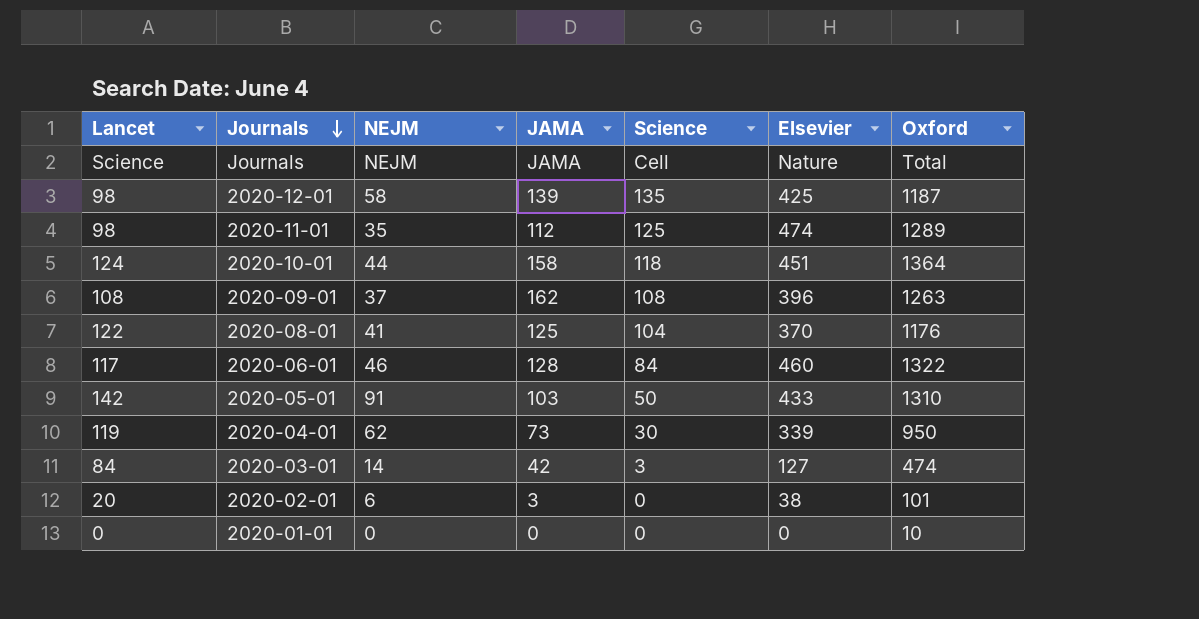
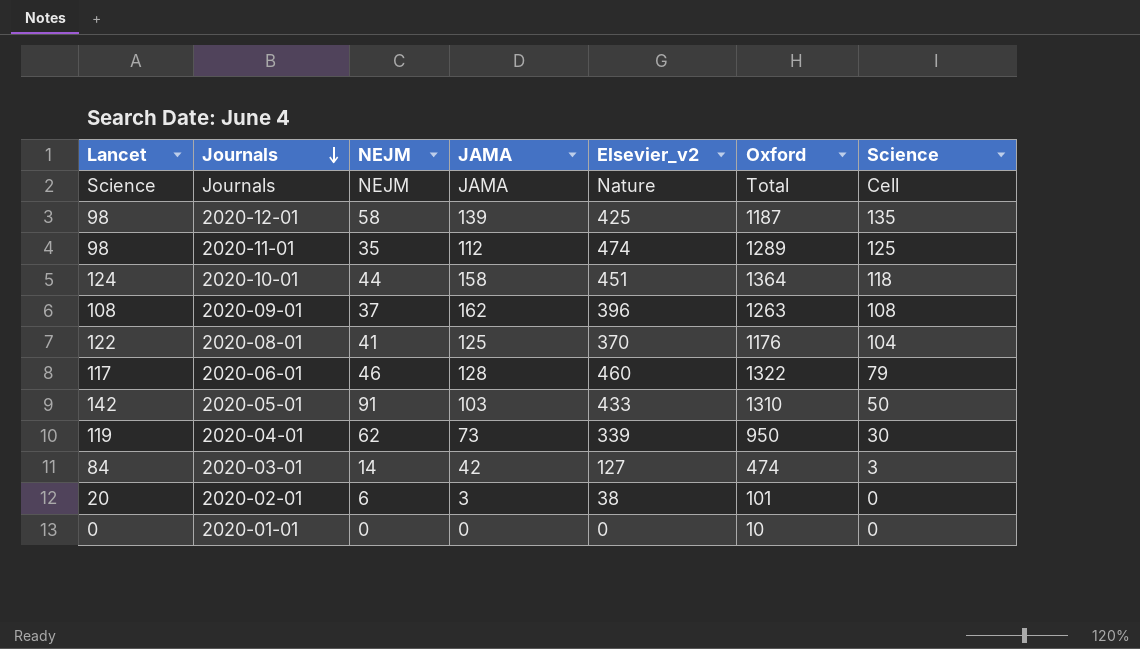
column name: Elsevier -> Elsevier_v2
column Science | position: 5 -> 7
2020-06-01 | Science: 84 -> 79

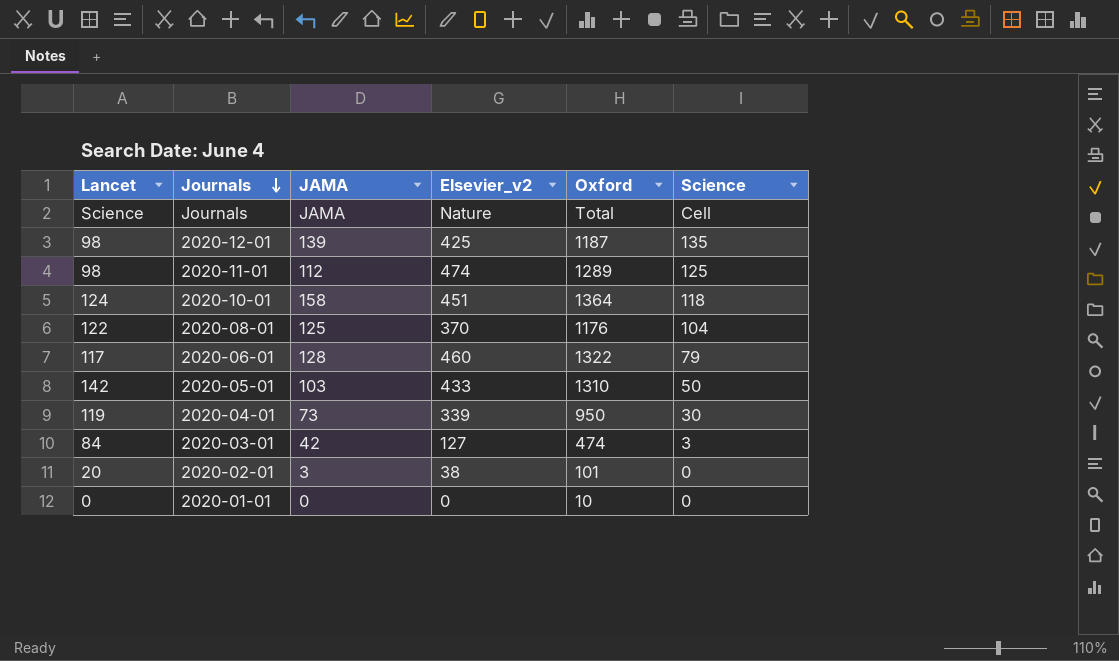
column NEJM | position: 3 -> none
row 2020-09-01: 108 | 37 | 162 | 396 | 1263 | 108 -> none

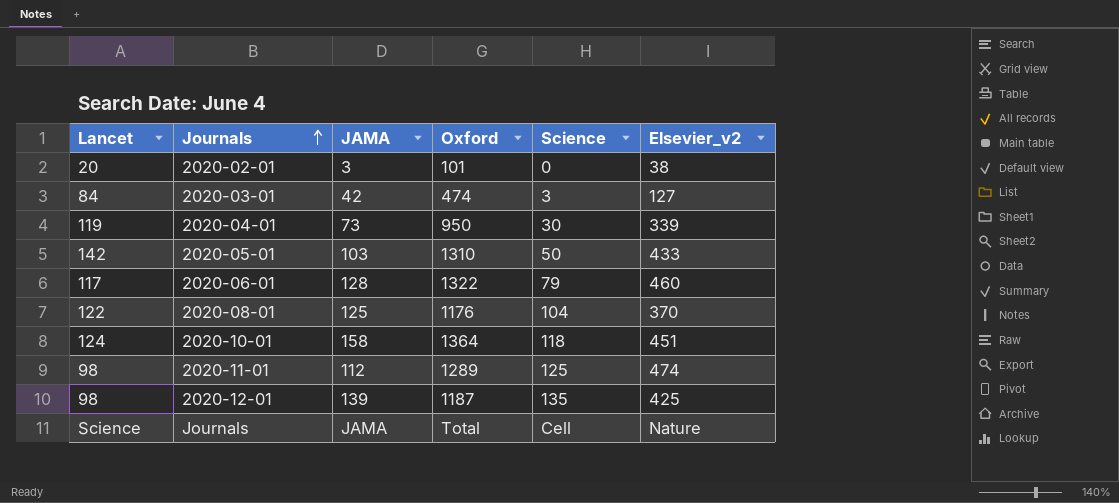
row order: Journals descending -> Journals ascending
column Elsevier_v2 | position: 4 -> 6
row 2020-01-01: 0 | 0 | 0 | 10 | 0 -> none

